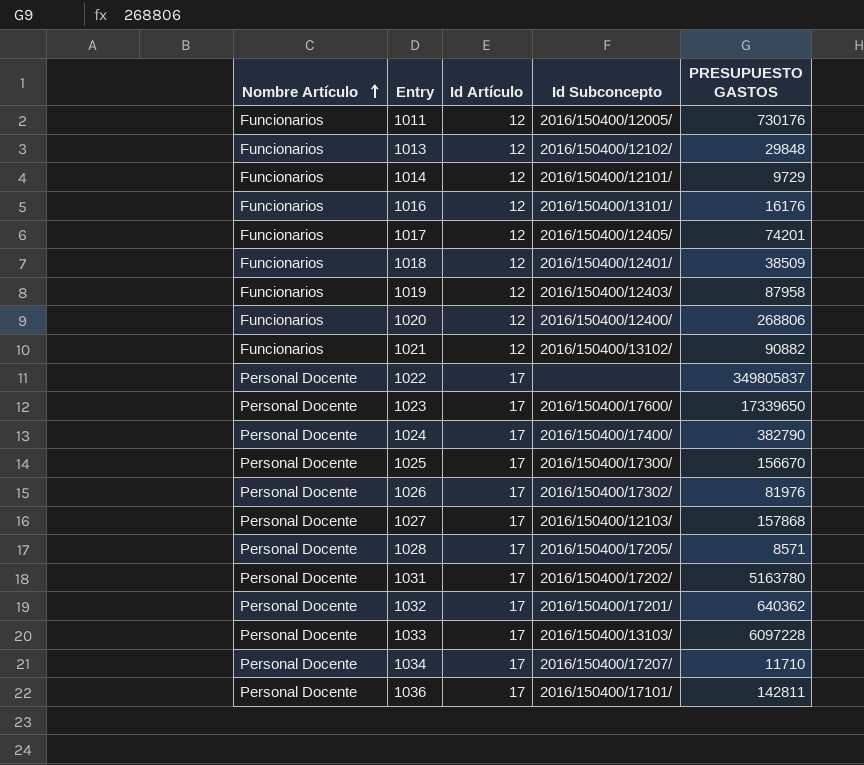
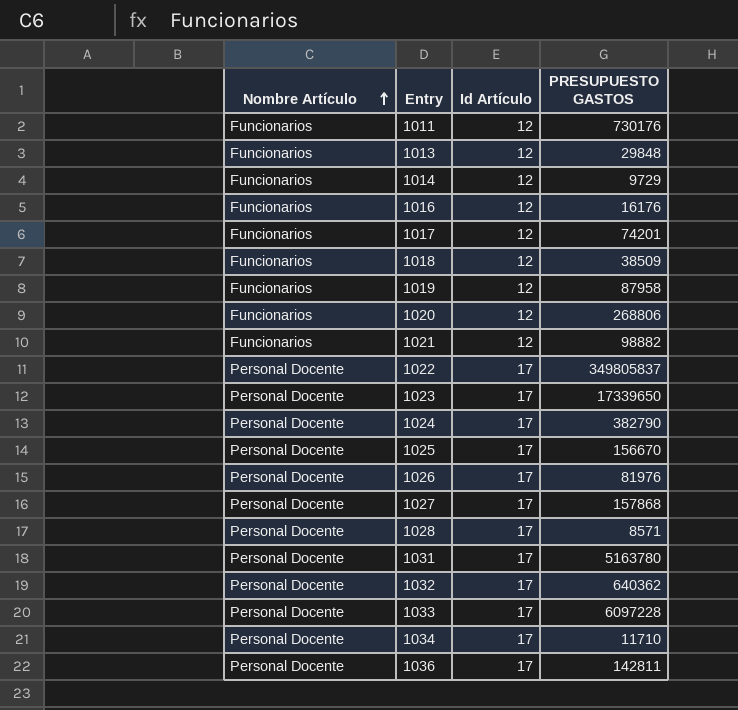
column Id Subconcepto | position: 4 -> none
1021 | PRESUPUESTO GASTOS: 90882 -> 98882

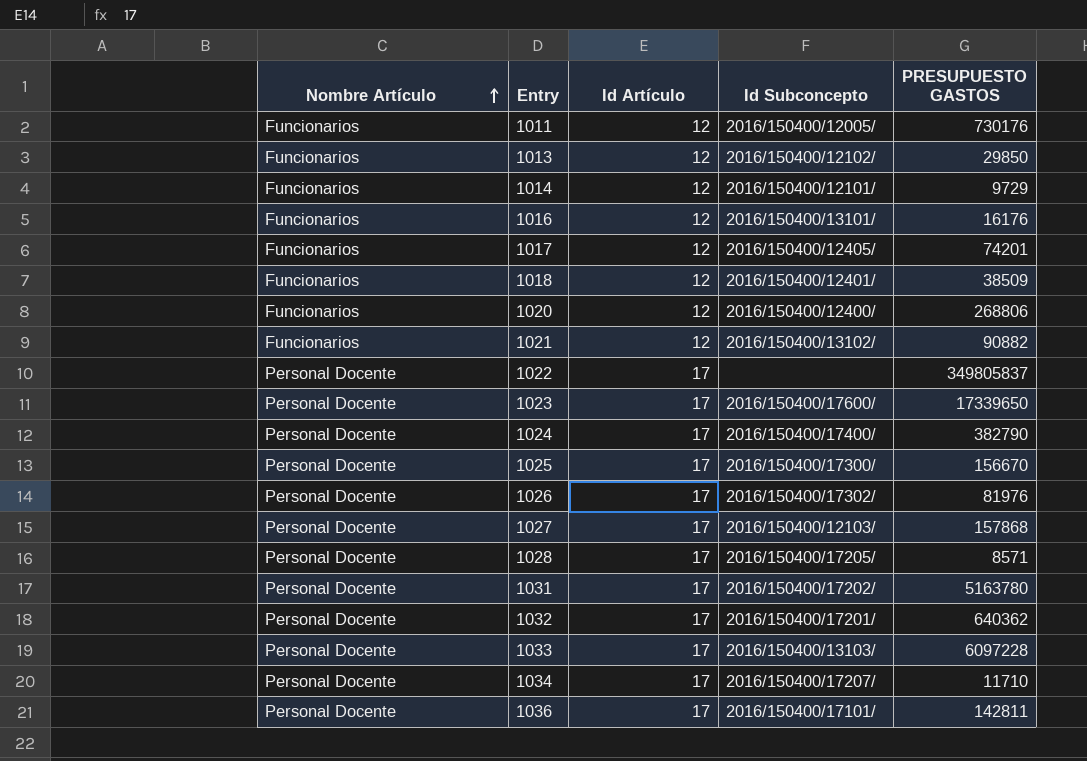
column Id Subconcepto | position: none -> 4
row 1019: Funcionarios | 12 | 87958 -> none
1013 | PRESUPUESTO GASTOS: 29848 -> 29850
1021 | PRESUPUESTO GASTOS: 98882 -> 90882

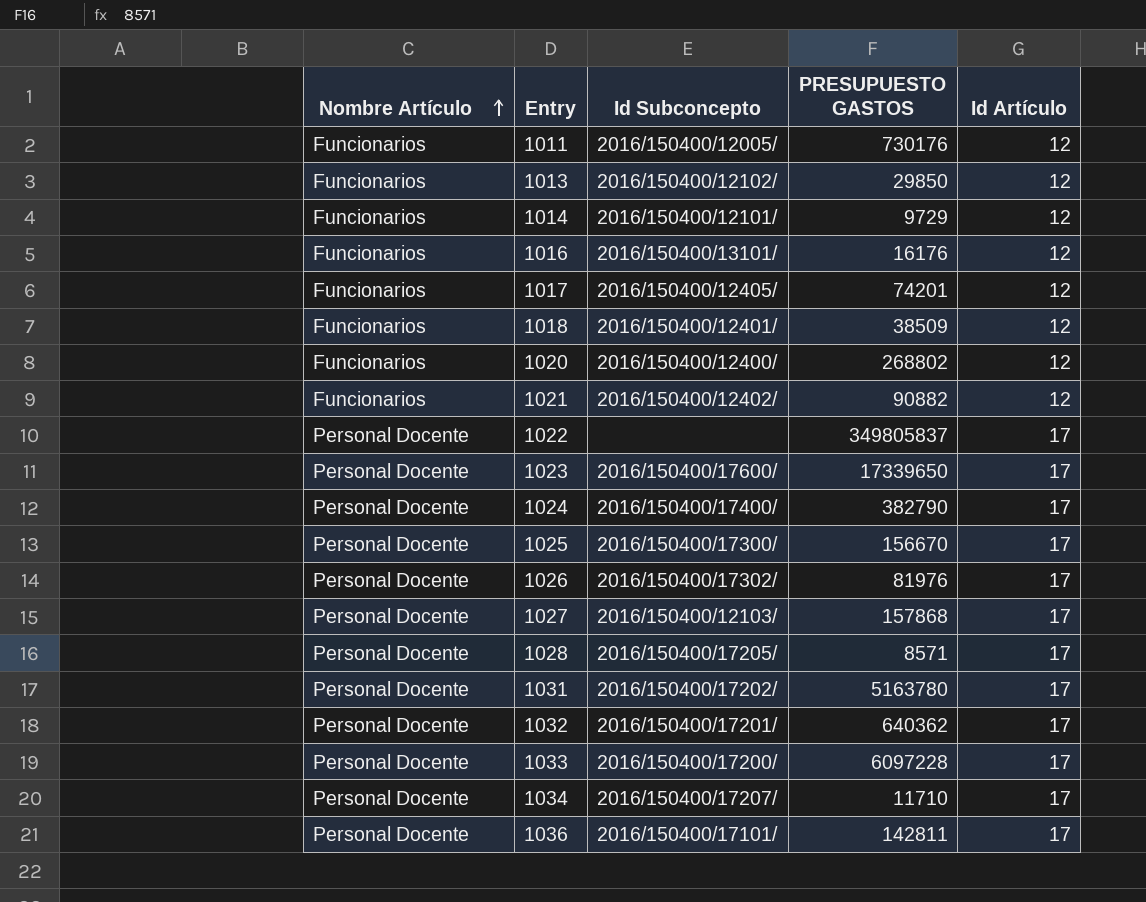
column Id Artículo | position: 3 -> 5
1020 | PRESUPUESTO GASTOS: 268806 -> 268802
1021 | Id Subconcepto: 2016/150400/13102/ -> 2016/150400/12402/
1033 | Id Subconcepto: 2016/150400/13103/ -> 2016/150400/17200/

